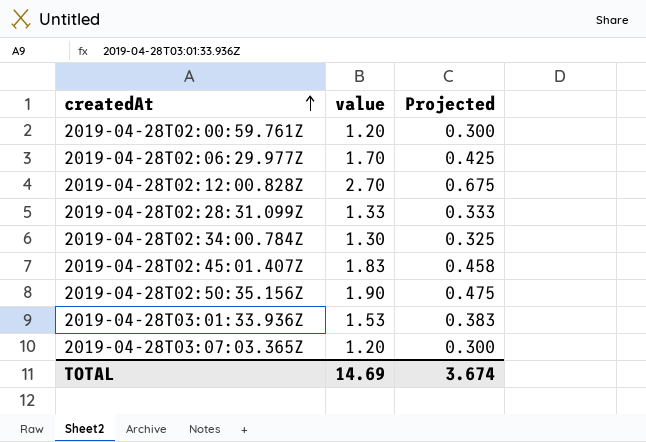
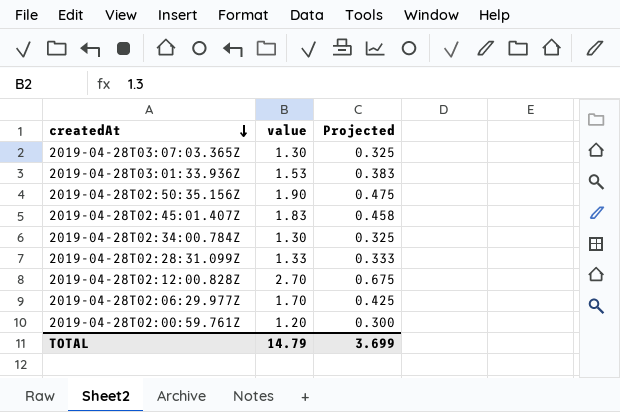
row order: createdAt ascending -> createdAt descending
2019-04-28T03:07:03.365Z | value: 1.20 -> 1.30
2019-04-28T03:07:03.365Z | Projected: 0.300 -> 0.325
TOTAL | value: 14.69 -> 14.79
TOTAL | Projected: 3.674 -> 3.699

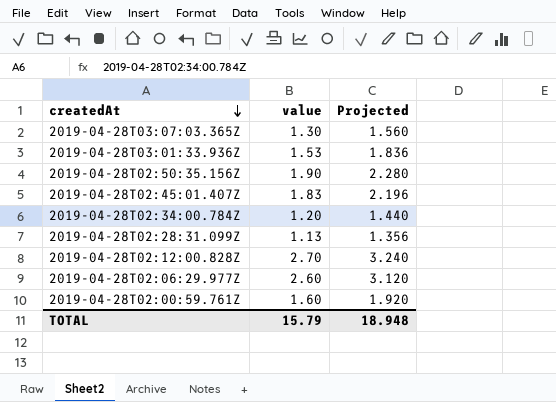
column Projected | formula: [value] * 0.25 -> [value] * 1.2
2019-04-28T02:34:00.784Z | value: 1.30 -> 1.20
2019-04-28T02:28:31.099Z | value: 1.33 -> 1.13
2019-04-28T02:06:29.977Z | value: 1.70 -> 2.60
2019-04-28T02:00:59.761Z | value: 1.20 -> 1.60
TOTAL | value: 14.79 -> 15.79
TOTAL | Projected: 3.699 -> 18.948

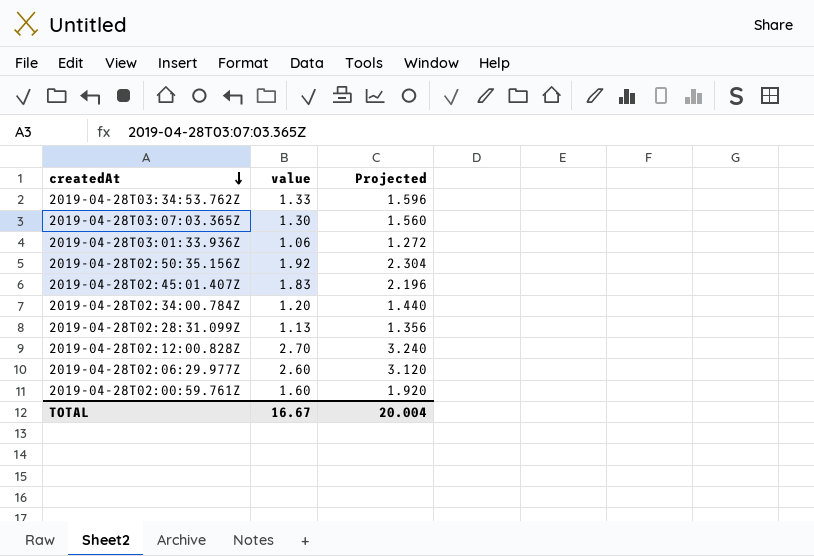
row 2019-04-28T03:34:53.762Z: none -> 1.33 | 1.596
2019-04-28T03:01:33.936Z | value: 1.53 -> 1.06
2019-04-28T03:01:33.936Z | Projected: 1.836 -> 1.272
2019-04-28T02:50:35.156Z | value: 1.90 -> 1.92
2019-04-28T02:50:35.156Z | Projected: 2.280 -> 2.304
TOTAL | value: 15.79 -> 16.67
TOTAL | Projected: 18.948 -> 20.004

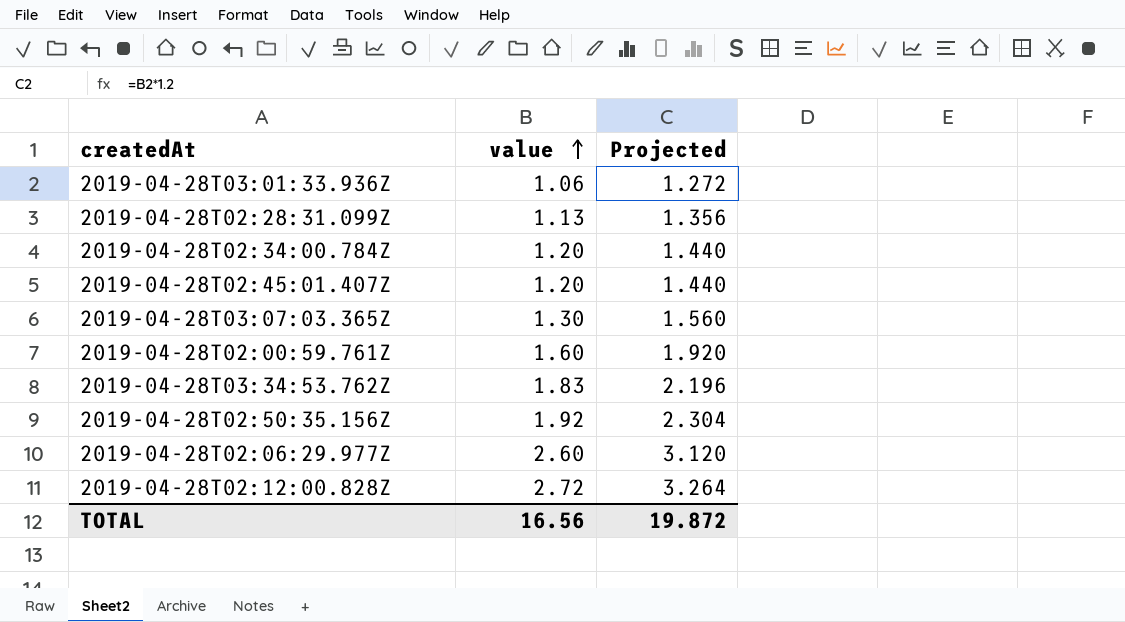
row order: createdAt descending -> value ascending
2019-04-28T02:45:01.407Z | value: 1.83 -> 1.20
2019-04-28T02:45:01.407Z | Projected: 2.196 -> 1.440
2019-04-28T03:34:53.762Z | value: 1.33 -> 1.83
2019-04-28T03:34:53.762Z | Projected: 1.596 -> 2.196
2019-04-28T02:12:00.828Z | value: 2.70 -> 2.72
2019-04-28T02:12:00.828Z | Projected: 3.240 -> 3.264
TOTAL | value: 16.67 -> 16.56
TOTAL | Projected: 20.004 -> 19.872

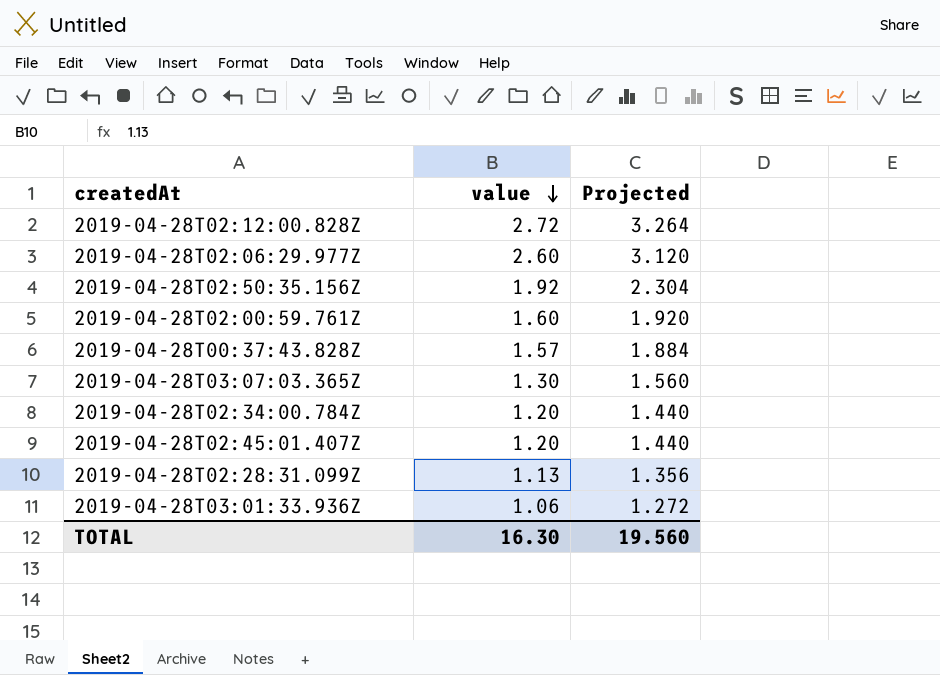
row order: value ascending -> value descending
row 2019-04-28T03:34:53.762Z: 1.83 | 2.196 -> none
row 2019-04-28T00:37:43.828Z: none -> 1.57 | 1.884
TOTAL | value: 16.56 -> 16.30
TOTAL | Projected: 19.872 -> 19.560

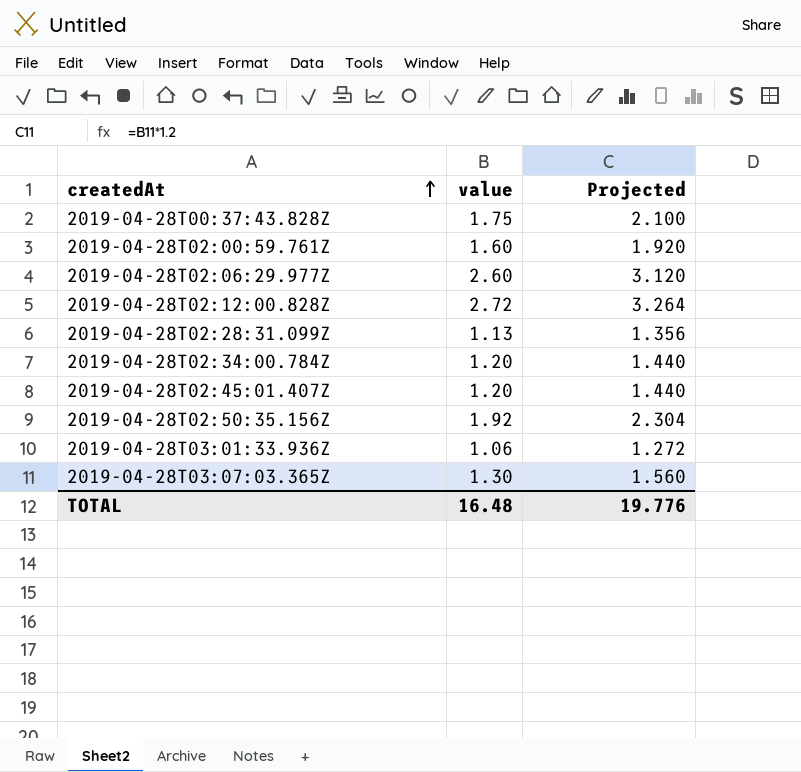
row order: value descending -> createdAt ascending
2019-04-28T00:37:43.828Z | value: 1.57 -> 1.75
2019-04-28T00:37:43.828Z | Projected: 1.884 -> 2.100
TOTAL | value: 16.30 -> 16.48
TOTAL | Projected: 19.560 -> 19.776

